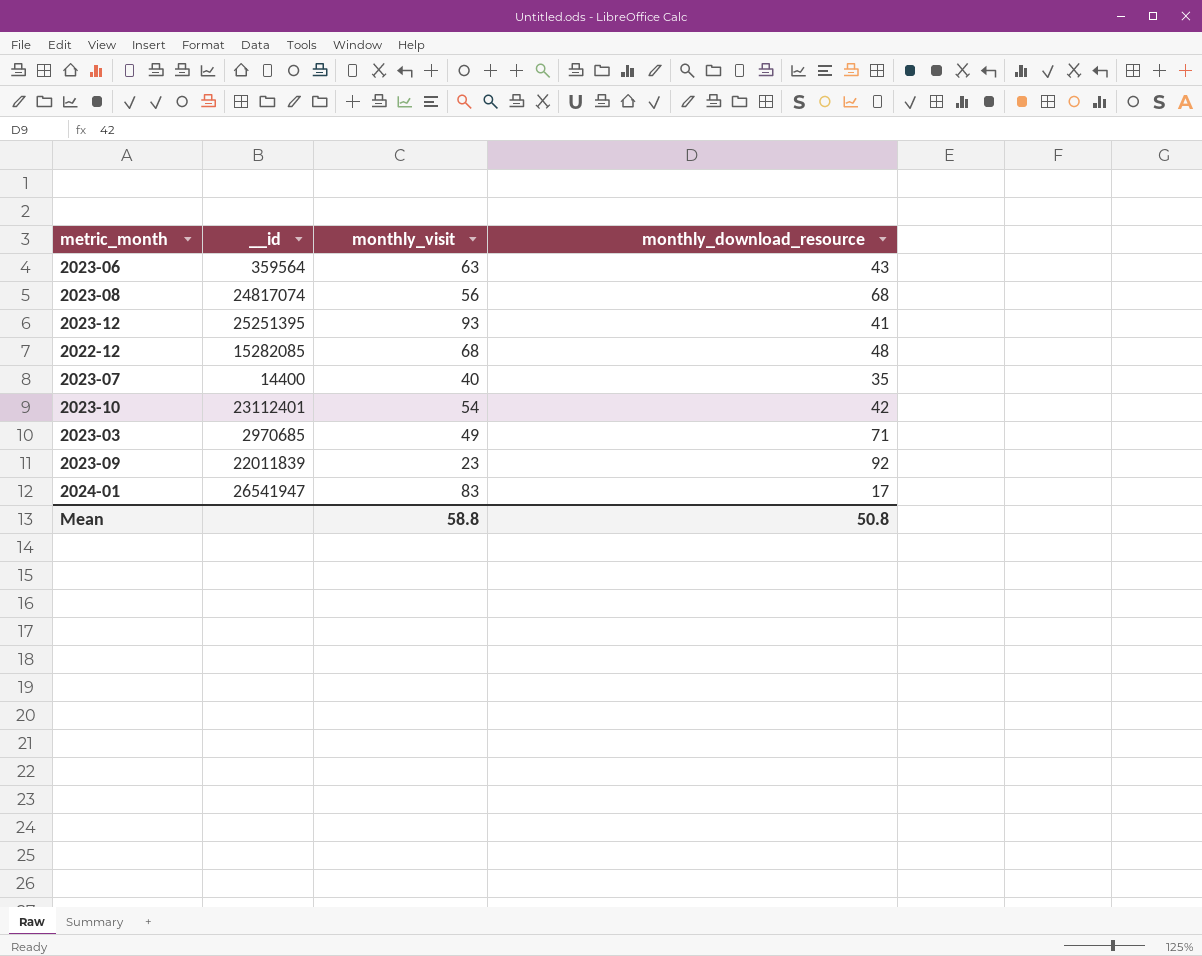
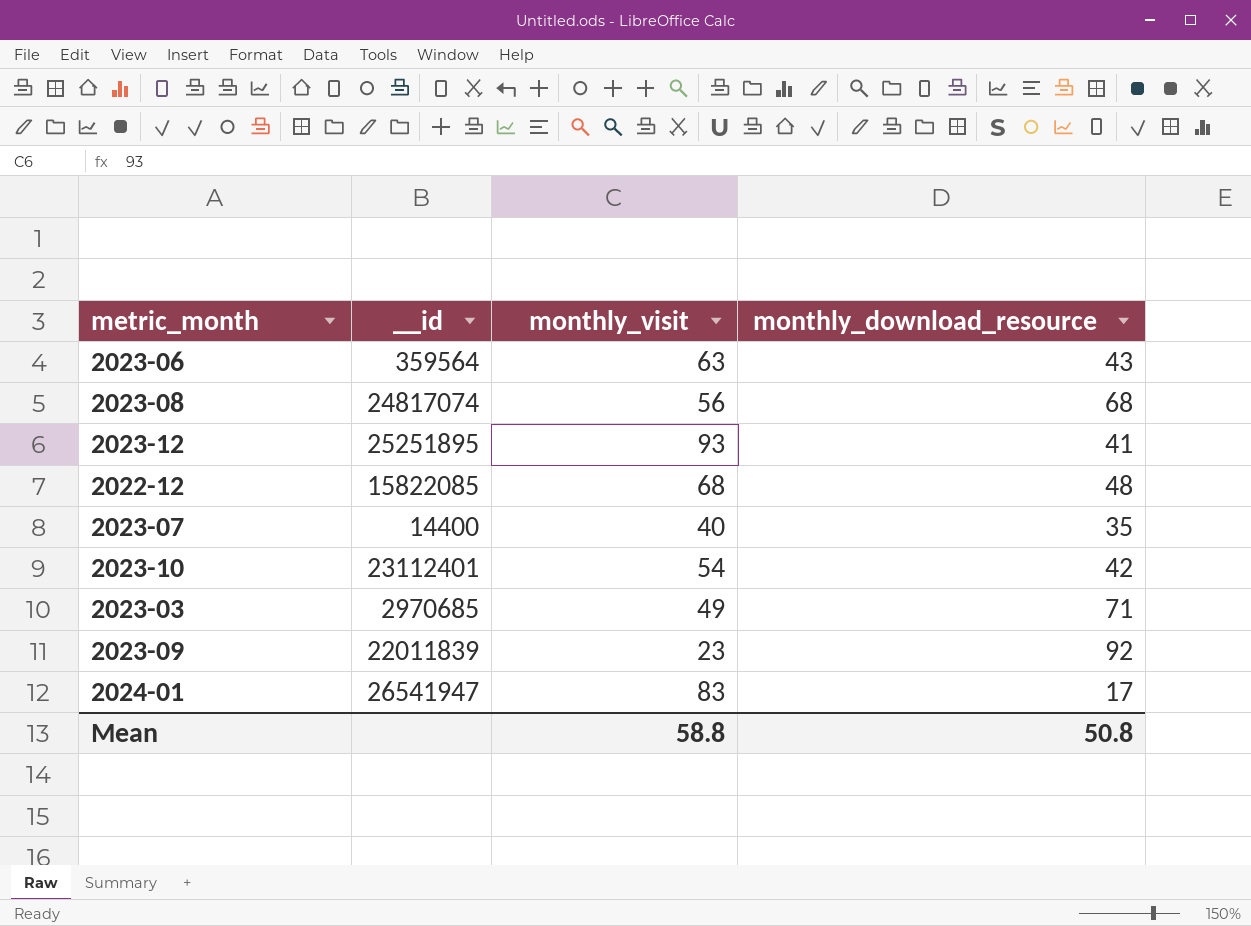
2023-12 | __id: 25251395 -> 25251895
2022-12 | __id: 15282085 -> 15822085

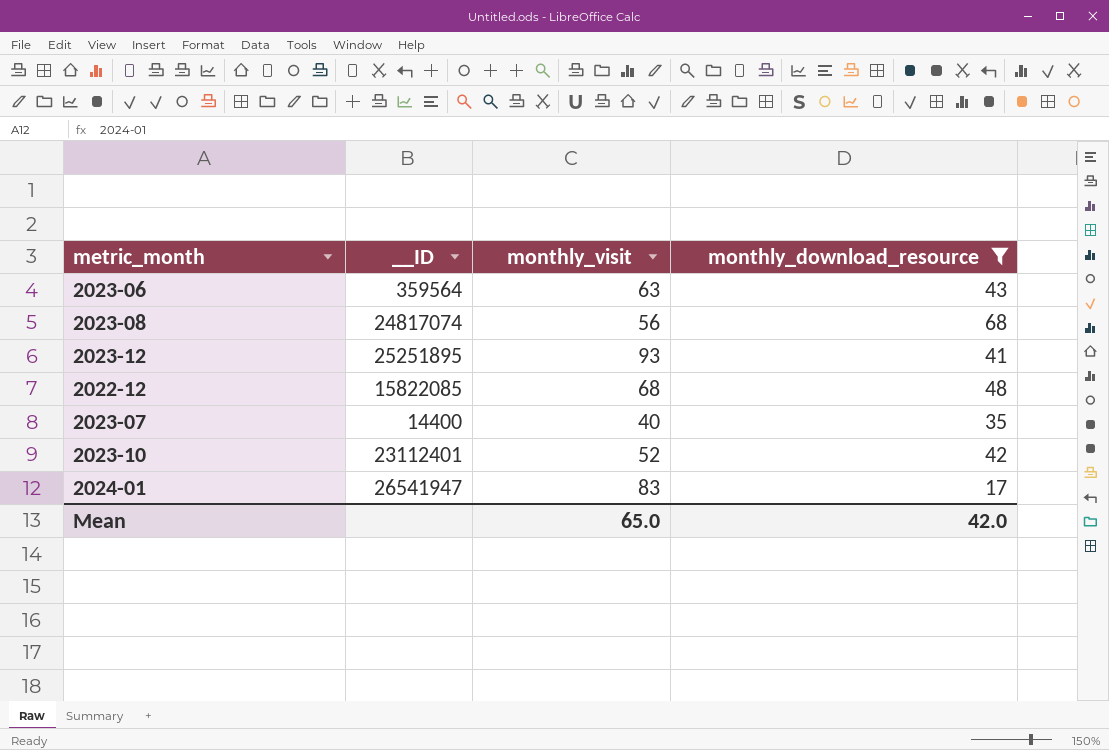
filter: none -> monthly_download_resource <= 68
column name: __id -> __ID
2023-10 | monthly_visit: 54 -> 52
Mean | monthly_visit: 58.8 -> 65.0
Mean | monthly_download_resource: 50.8 -> 42.0

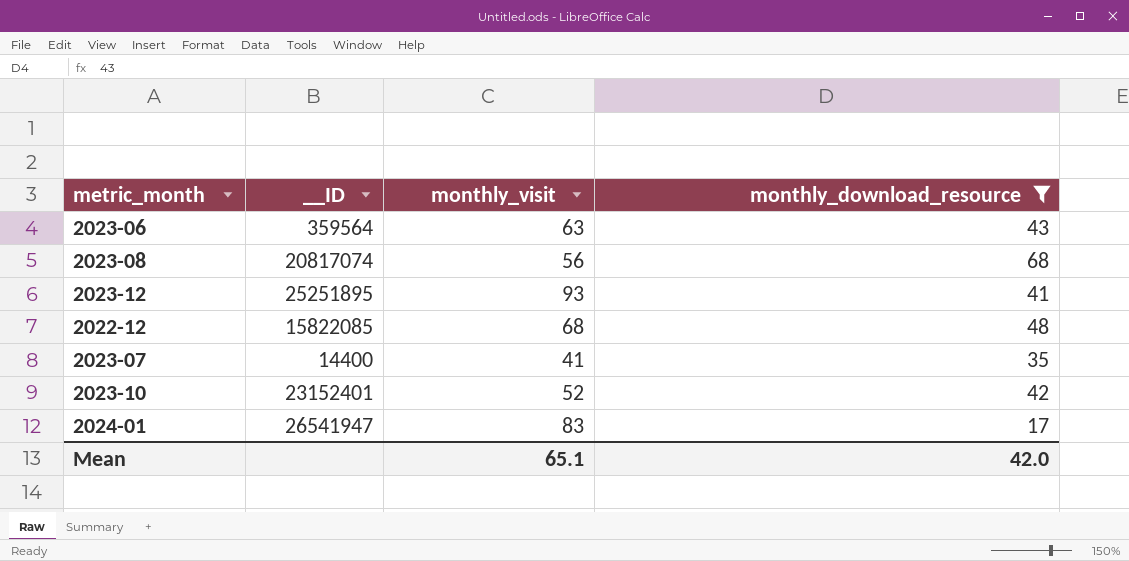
2023-08 | __ID: 24817074 -> 20817074
2023-07 | monthly_visit: 40 -> 41
2023-10 | __ID: 23112401 -> 23152401
Mean | monthly_visit: 65.0 -> 65.1

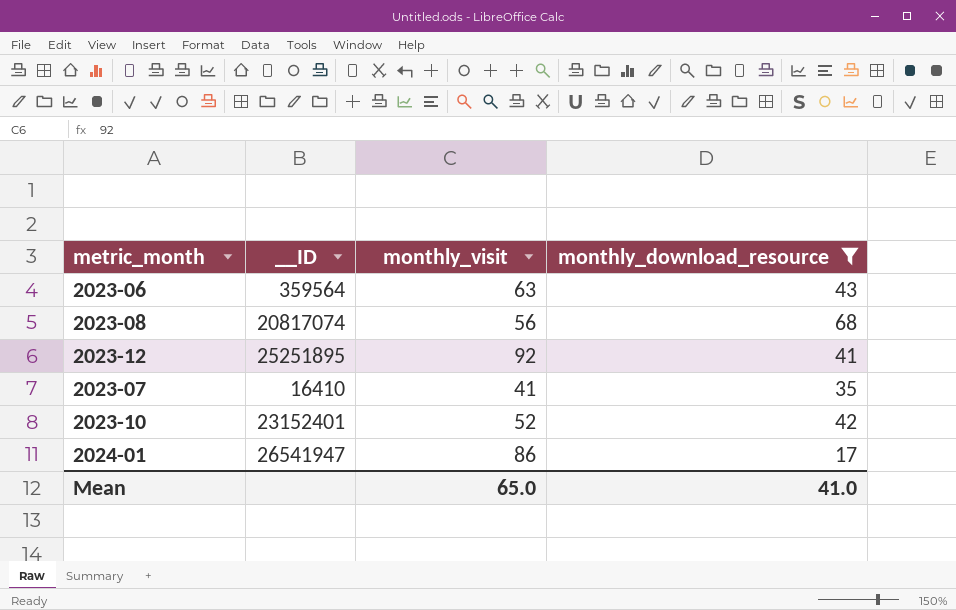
row 2022-12: 15822085 | 68 | 48 -> none
2023-12 | monthly_visit: 93 -> 92
2023-07 | __ID: 14400 -> 16410
2024-01 | monthly_visit: 83 -> 86
Mean | monthly_visit: 65.1 -> 65.0
Mean | monthly_download_resource: 42.0 -> 41.0

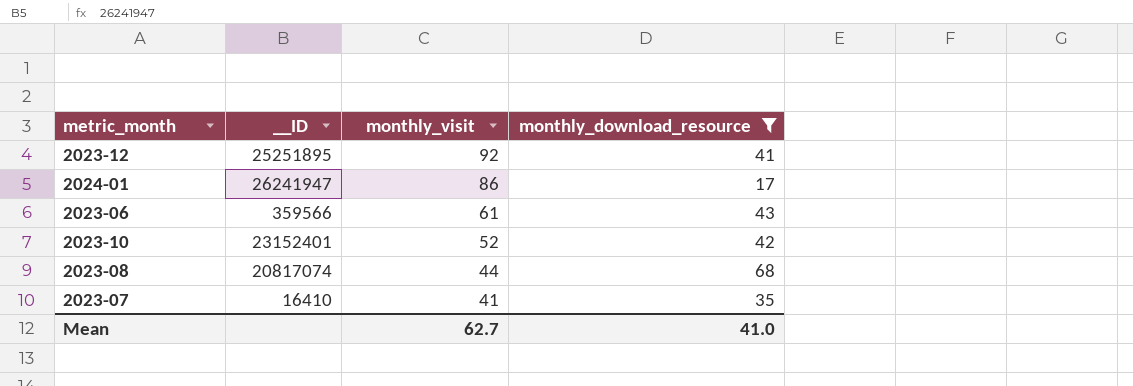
row order: none -> monthly_visit descending
2024-01 | __ID: 26541947 -> 26241947
2023-06 | __ID: 359564 -> 359566
2023-06 | monthly_visit: 63 -> 61
2023-08 | monthly_visit: 56 -> 44
Mean | monthly_visit: 65.0 -> 62.7

